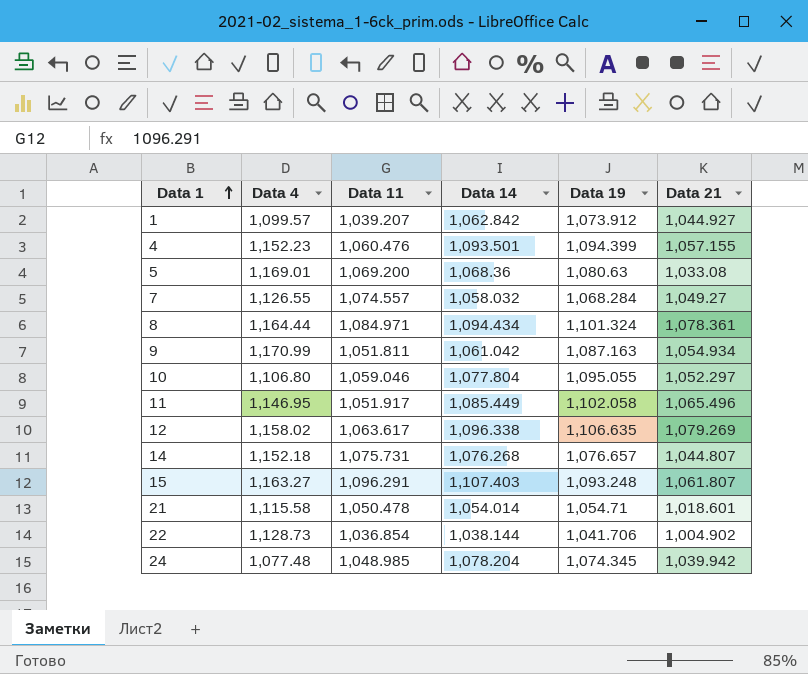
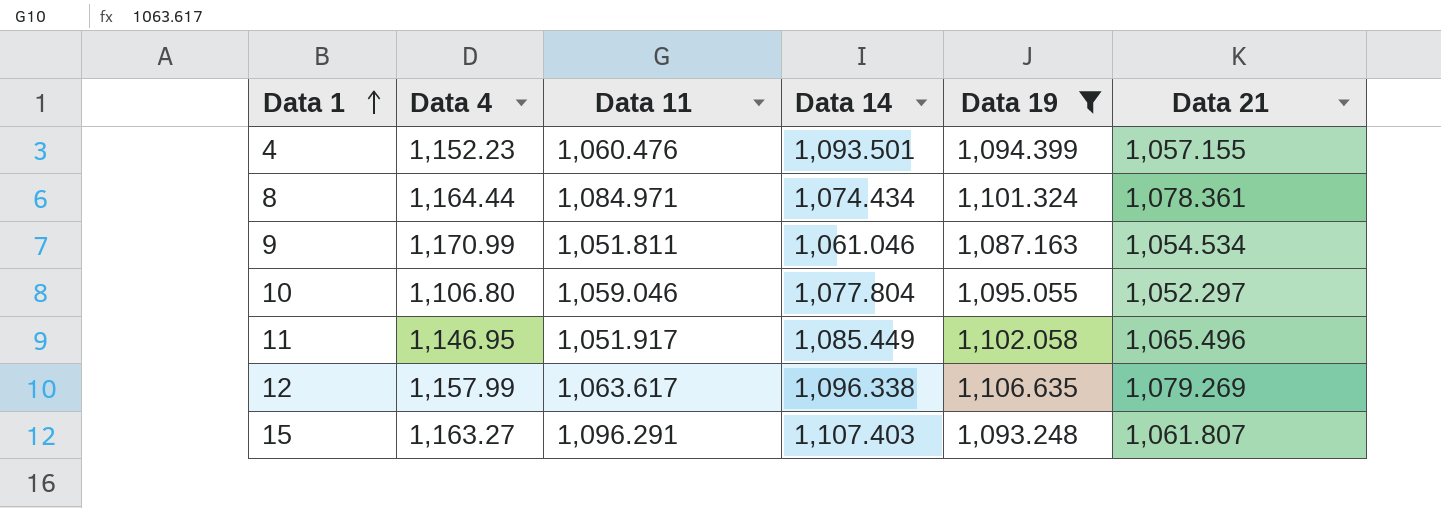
filter: none -> Data 19 >= 1,087.163
8 | Data 14: 1,094.434 -> 1,074.434
9 | Data 14: 1,061.042 -> 1,061.046
9 | Data 21: 1,054.934 -> 1,054.534
12 | Data 4: 1,158.02 -> 1,157.99

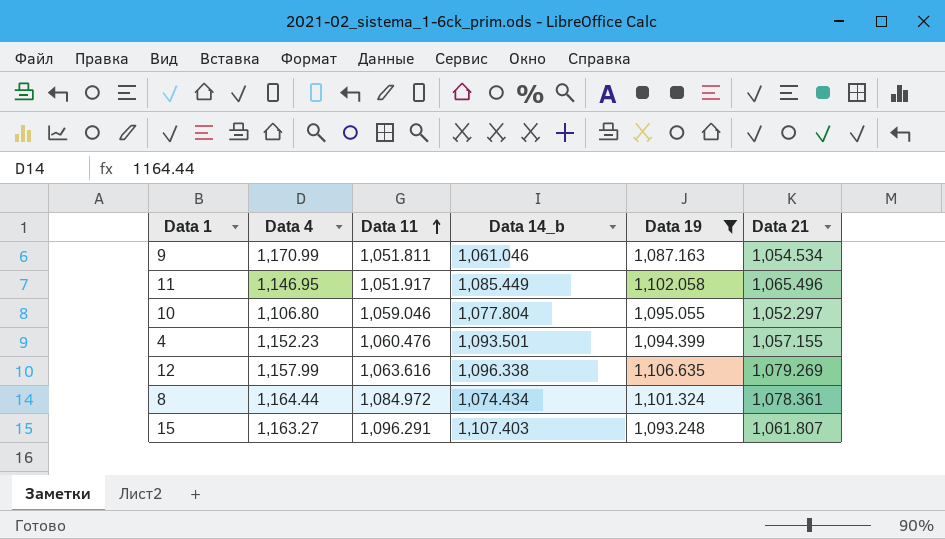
row order: Data 1 ascending -> Data 11 ascending
column name: Data 14 -> Data 14_b
12 | Data 11: 1,063.617 -> 1,063.616
8 | Data 11: 1,084.971 -> 1,084.972

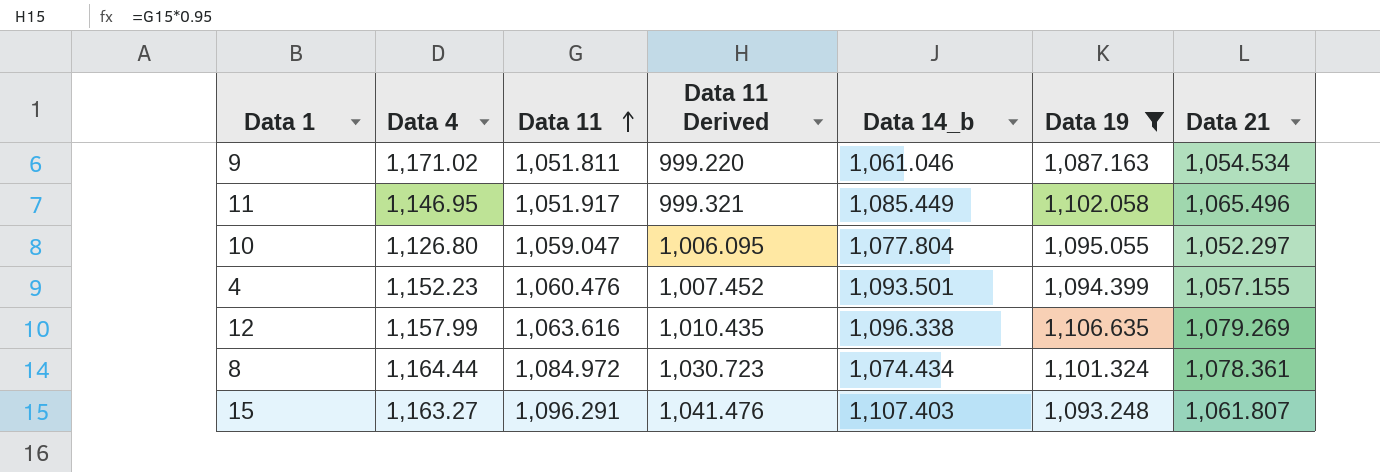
column Data 11 Derived | formula: none -> [Data 11] * 0.95
9 | Data 4: 1,170.99 -> 1,171.02
10 | Data 4: 1,106.80 -> 1,126.80
10 | Data 11: 1,059.046 -> 1,059.047

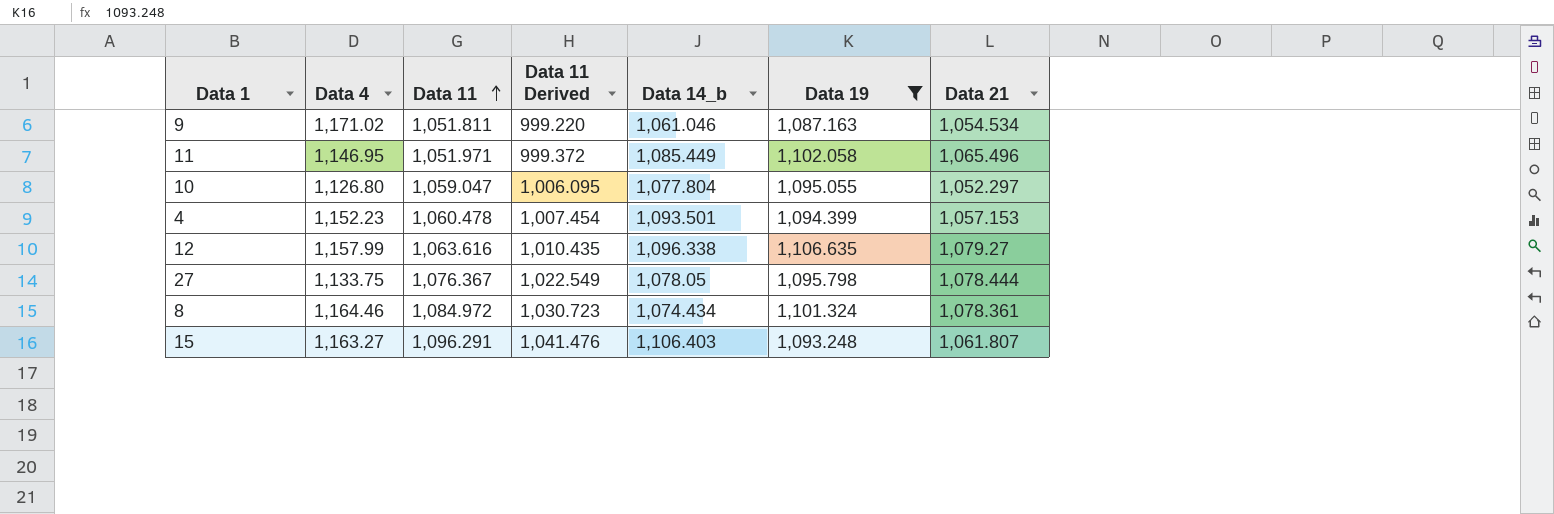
11 | Data 11: 1,051.917 -> 1,051.971
11 | Data 11 Derived: 999.321 -> 999.372
4 | Data 11: 1,060.476 -> 1,060.478
4 | Data 11 Derived: 1,007.452 -> 1,007.454
4 | Data 21: 1,057.155 -> 1,057.153
12 | Data 21: 1,079.269 -> 1,079.27
row 27: none -> 1,133.75 | 1,076.367 | 1,022.549 | 1,078.05 | 1,095.798 | 1,078.444
8 | Data 4: 1,164.44 -> 1,164.46
15 | Data 14_b: 1,107.403 -> 1,106.403

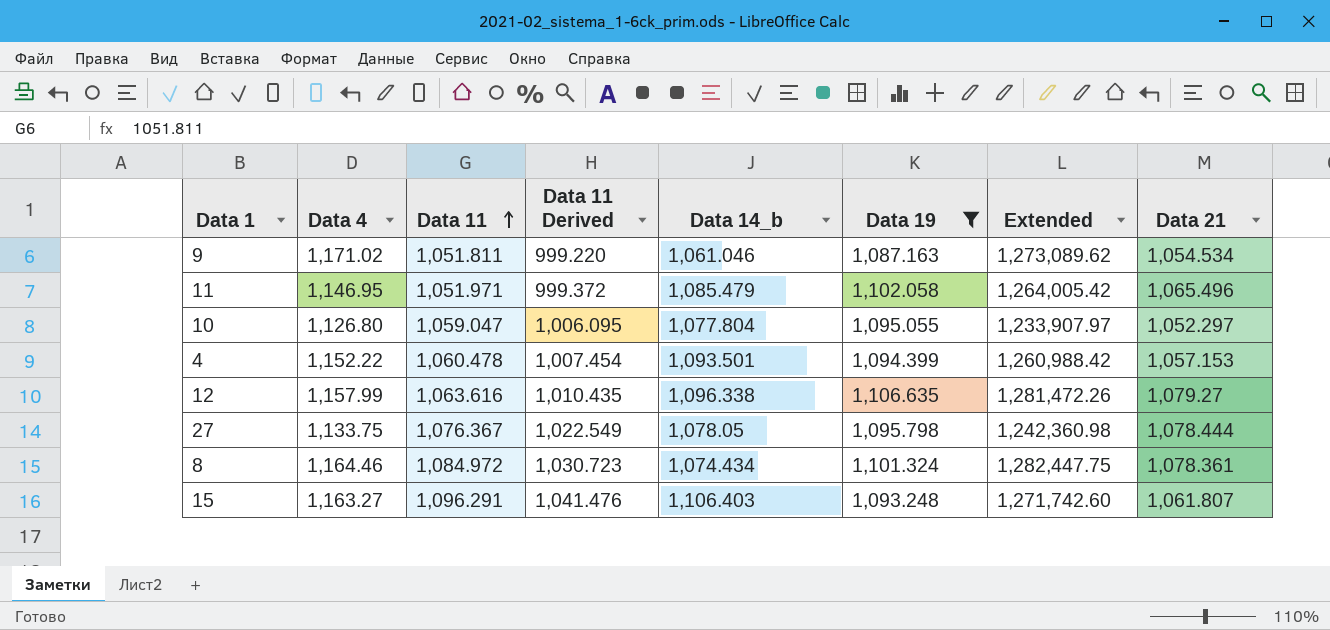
column Extended | formula: none -> [Data 4] * [Data 19]
11 | Data 14_b: 1,085.449 -> 1,085.479
4 | Data 4: 1,152.23 -> 1,152.22

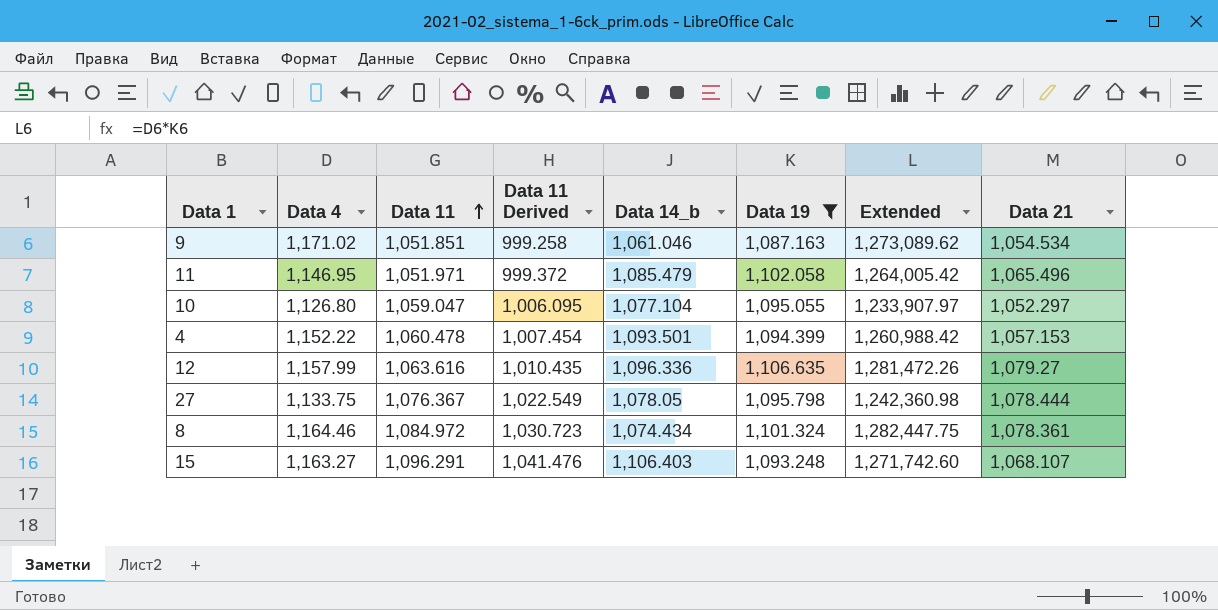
9 | Data 11: 1,051.811 -> 1,051.851
9 | Data 11 Derived: 999.220 -> 999.258
10 | Data 14_b: 1,077.804 -> 1,077.104
12 | Data 14_b: 1,096.338 -> 1,096.336
15 | Data 21: 1,061.807 -> 1,068.107

